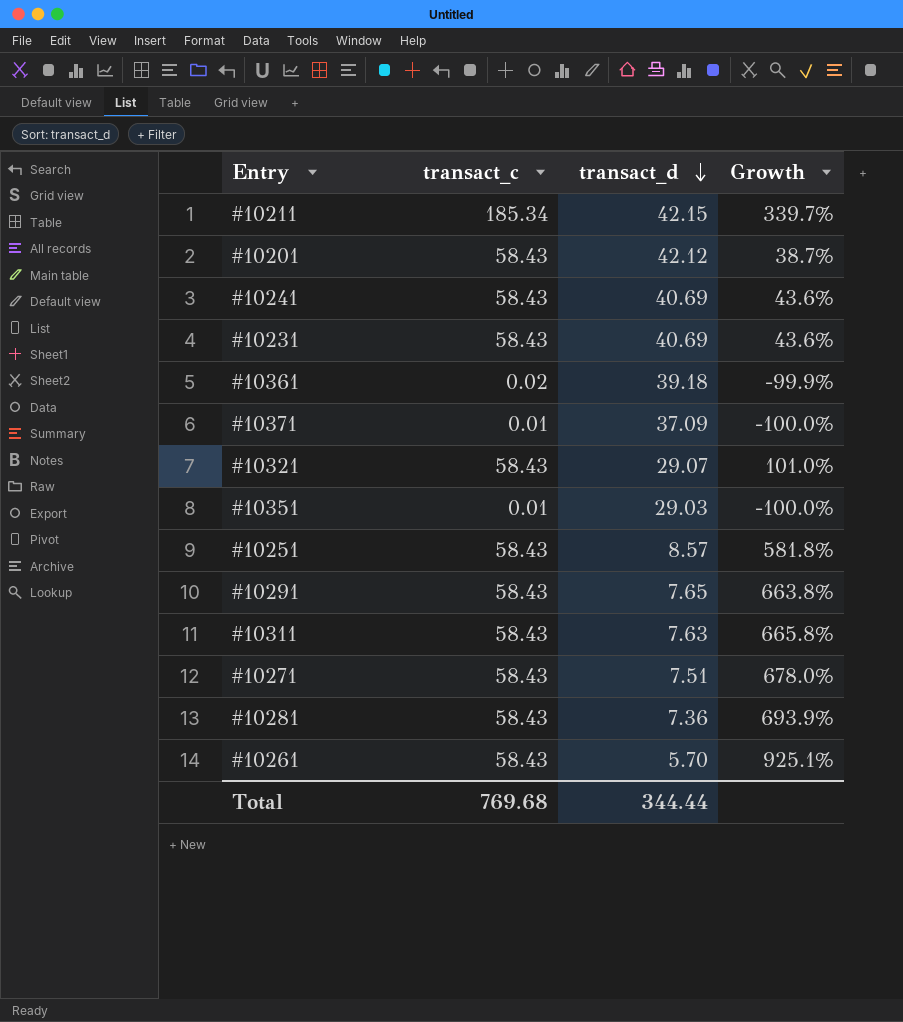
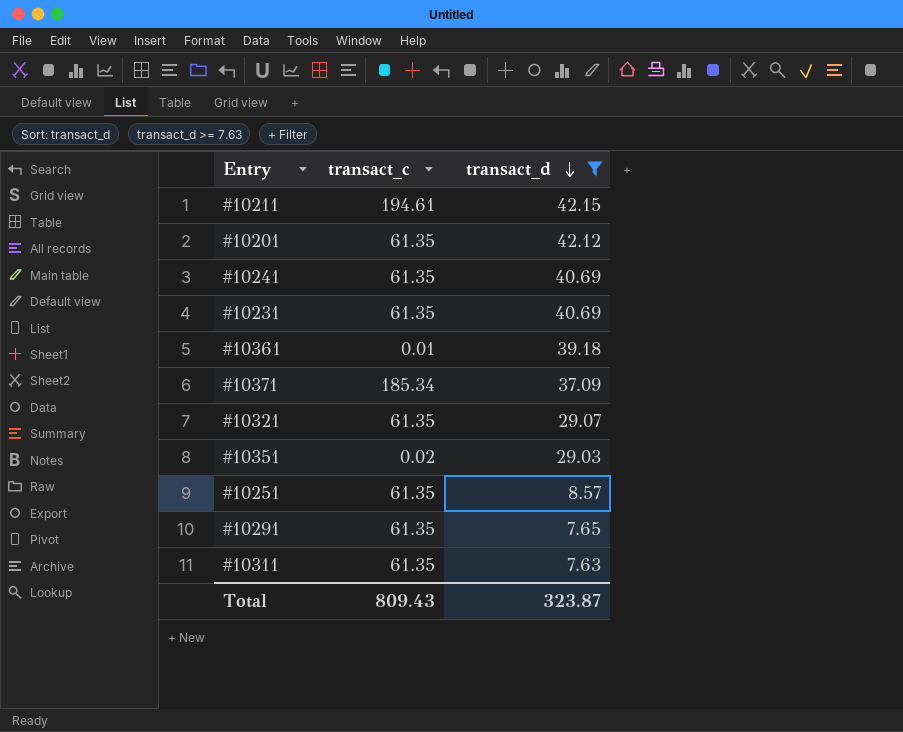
filter: none -> transact_d >= 7.63
column Growth | formula: ([transact_c] - [transact_d]) / [transact_d] -> none
#10211 | transact_c: 185.34 -> 194.61
#10201 | transact_c: 58.43 -> 61.35
#10241 | transact_c: 58.43 -> 61.35
#10231 | transact_c: 58.43 -> 61.35
#10361 | transact_c: 0.02 -> 0.01
#10371 | transact_c: 0.01 -> 185.34
#10321 | transact_c: 58.43 -> 61.35
#10351 | transact_c: 0.01 -> 0.02
#10251 | transact_c: 58.43 -> 61.35
#10291 | transact_c: 58.43 -> 61.35
#10311 | transact_c: 58.43 -> 61.35
Total | transact_c: 769.68 -> 809.43
Total | transact_d: 344.44 -> 323.87

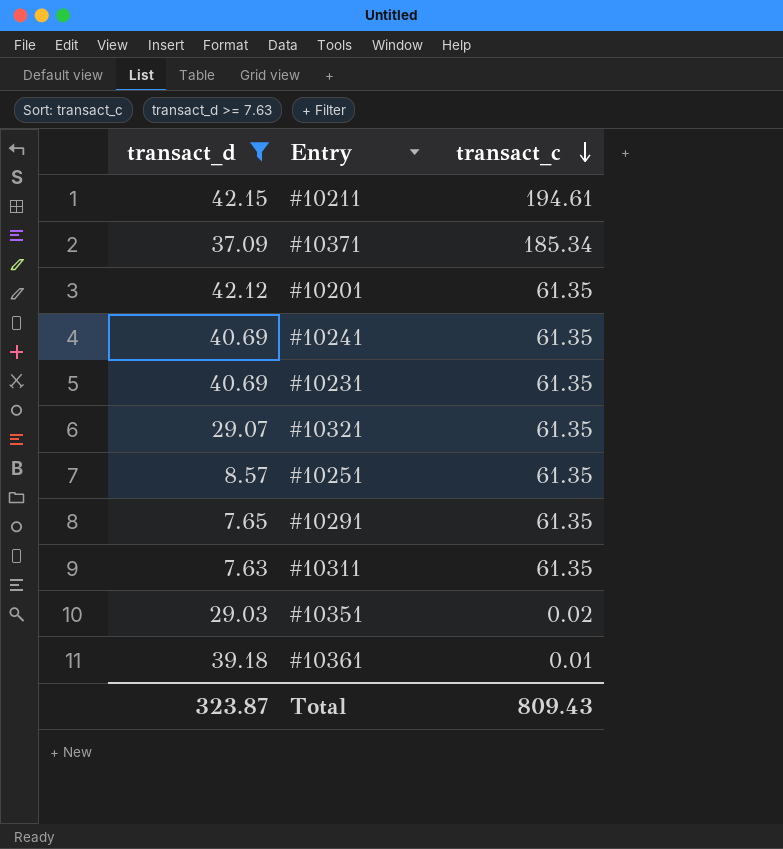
row order: transact_d descending -> transact_c descending
column transact_d | position: 3 -> 1

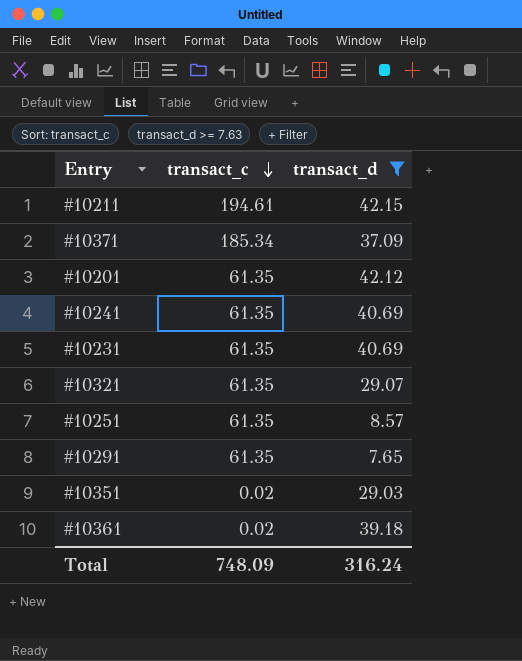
column transact_d | position: 1 -> 3
row #10311: 7.63 | 61.35 -> none
#10361 | transact_c: 0.01 -> 0.02
Total | transact_c: 809.43 -> 748.09
Total | transact_d: 323.87 -> 316.24

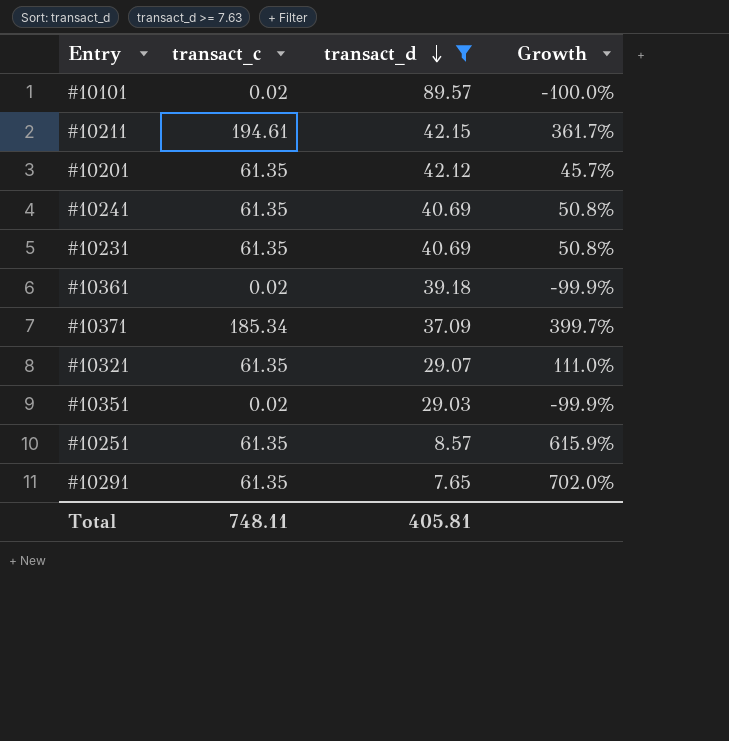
row order: transact_c descending -> transact_d descending
column Growth | formula: none -> ([transact_c] - [transact_d]) / [transact_d]
row #10101: none -> 0.02 | 89.57 | -100.0%
Total | transact_c: 748.09 -> 748.11
Total | transact_d: 316.24 -> 405.81

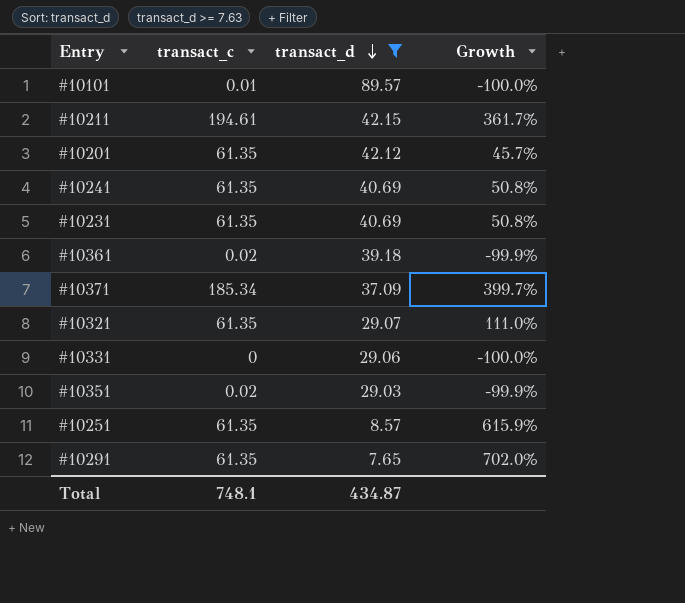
#10101 | transact_c: 0.02 -> 0.01
row #10331: none -> 0 | 29.06 | -100.0%
Total | transact_c: 748.11 -> 748.1
Total | transact_d: 405.81 -> 434.87

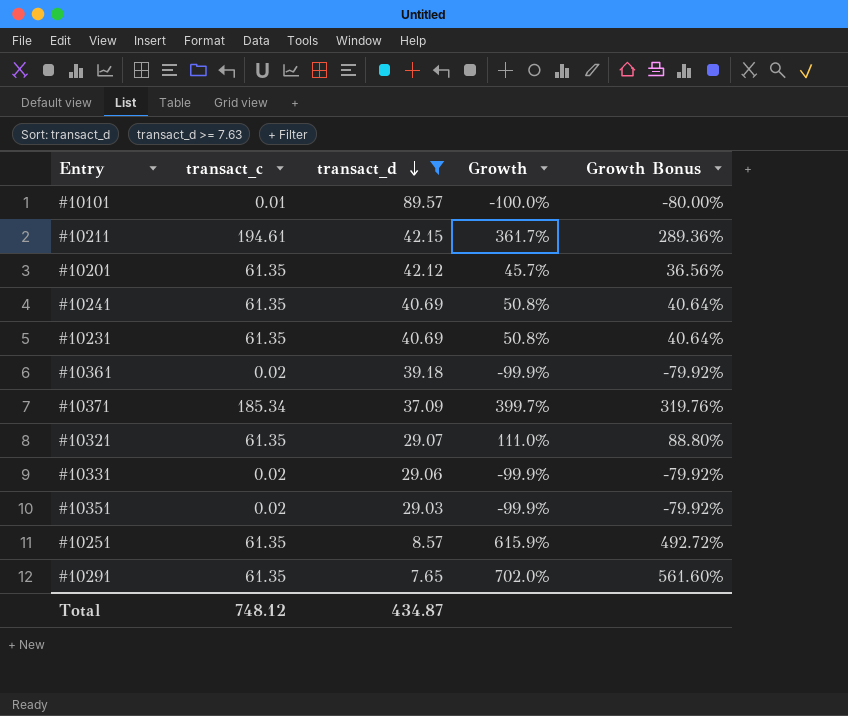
column Growth Bonus | formula: none -> [Growth] * 0.8
#10331 | transact_c: 0 -> 0.02
#10331 | Growth: -100.0% -> -99.9%
Total | transact_c: 748.1 -> 748.12

